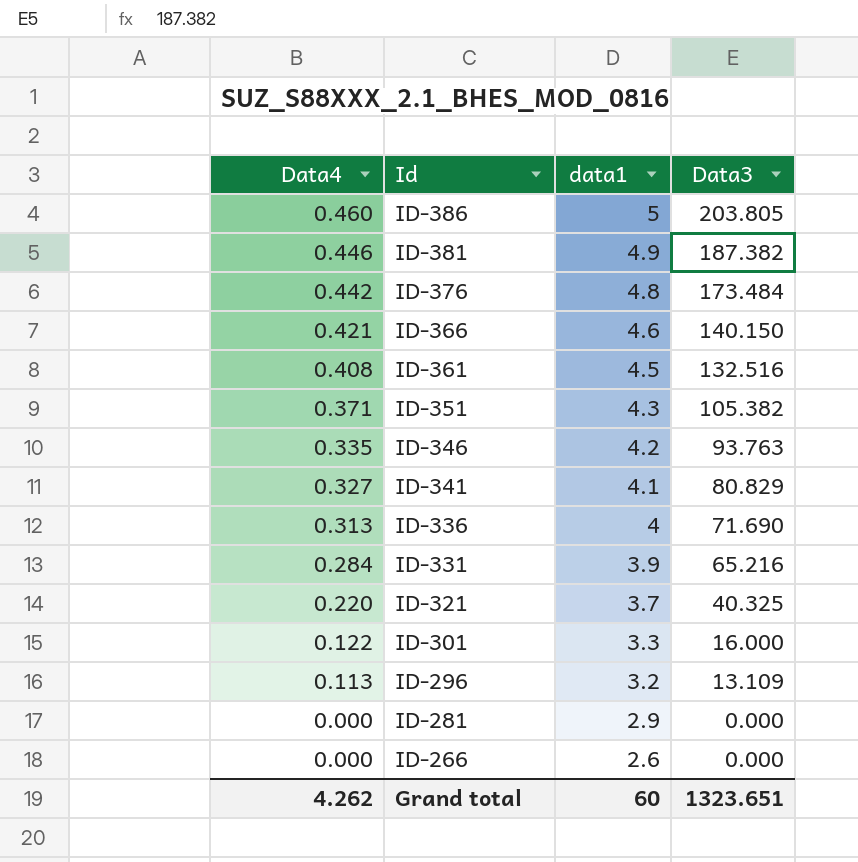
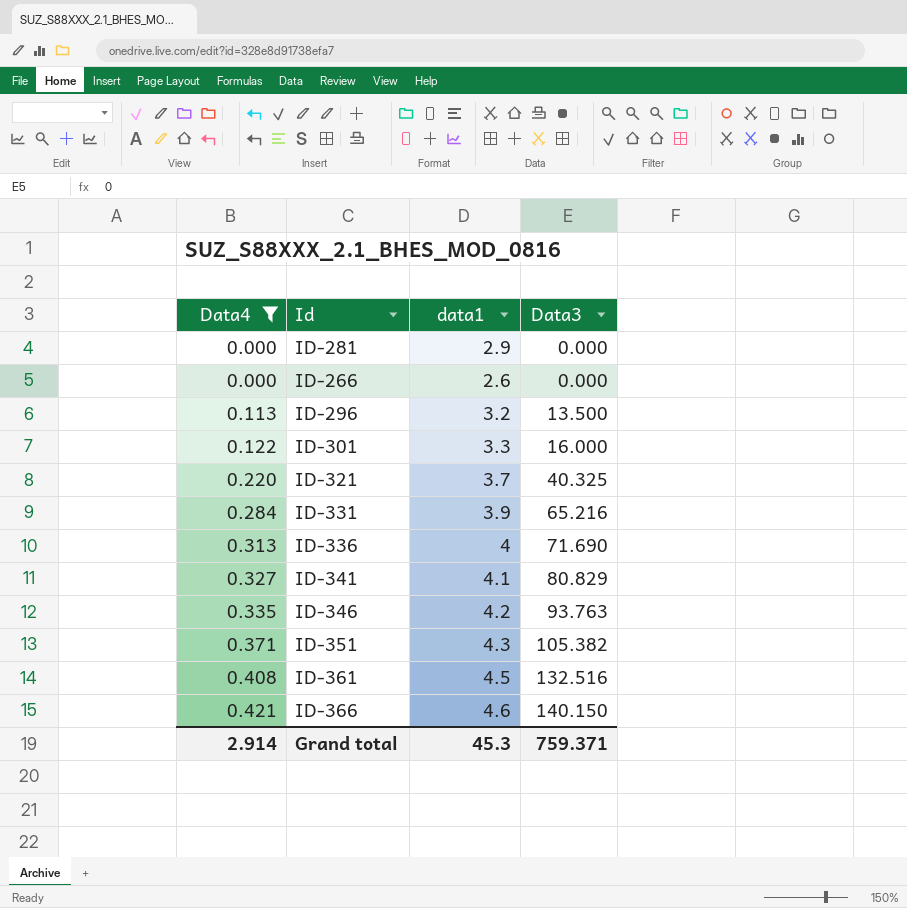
filter: none -> Data4 <= 0.421
row order: Data4 descending -> Data4 ascending
ID-296 | Data3: 13.109 -> 13.500
Grand total | Data4: 4.262 -> 2.914
Grand total | data1: 60 -> 45.3
Grand total | Data3: 1323.651 -> 759.371

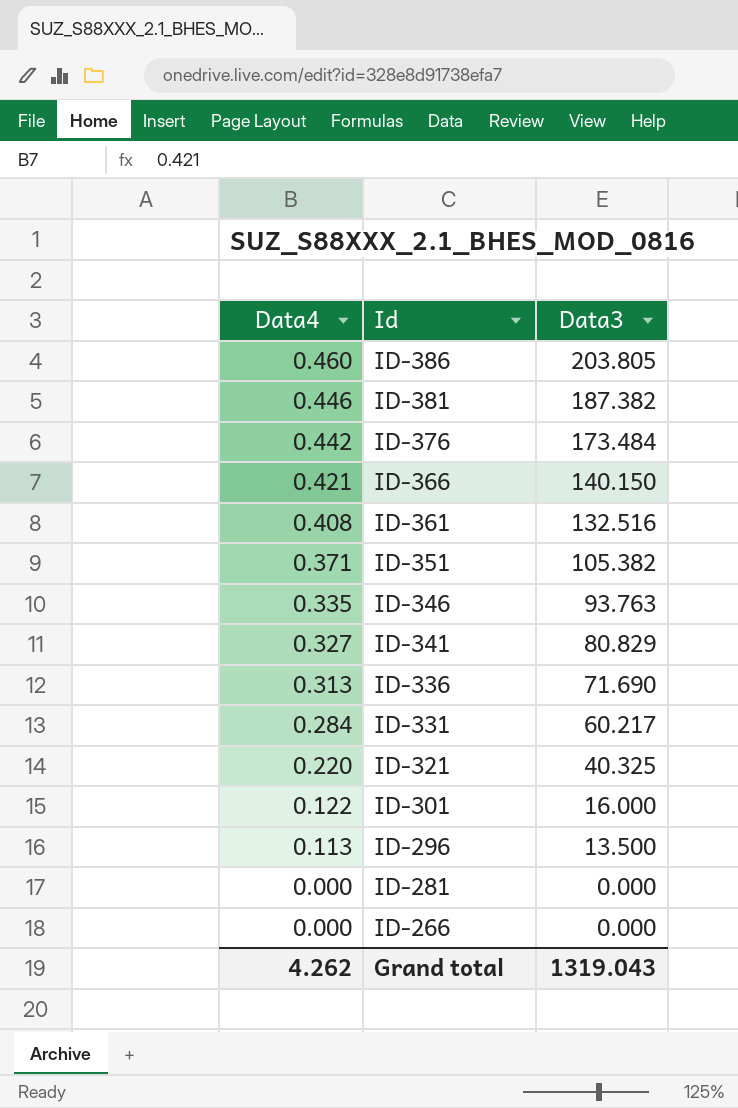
filter: Data4 <= 0.421 -> none
row order: Data4 ascending -> Data4 descending
column data1 | position: 3 -> none
ID-331 | Data3: 65.216 -> 60.217
Grand total | Data4: 2.914 -> 4.262
Grand total | Data3: 759.371 -> 1319.043

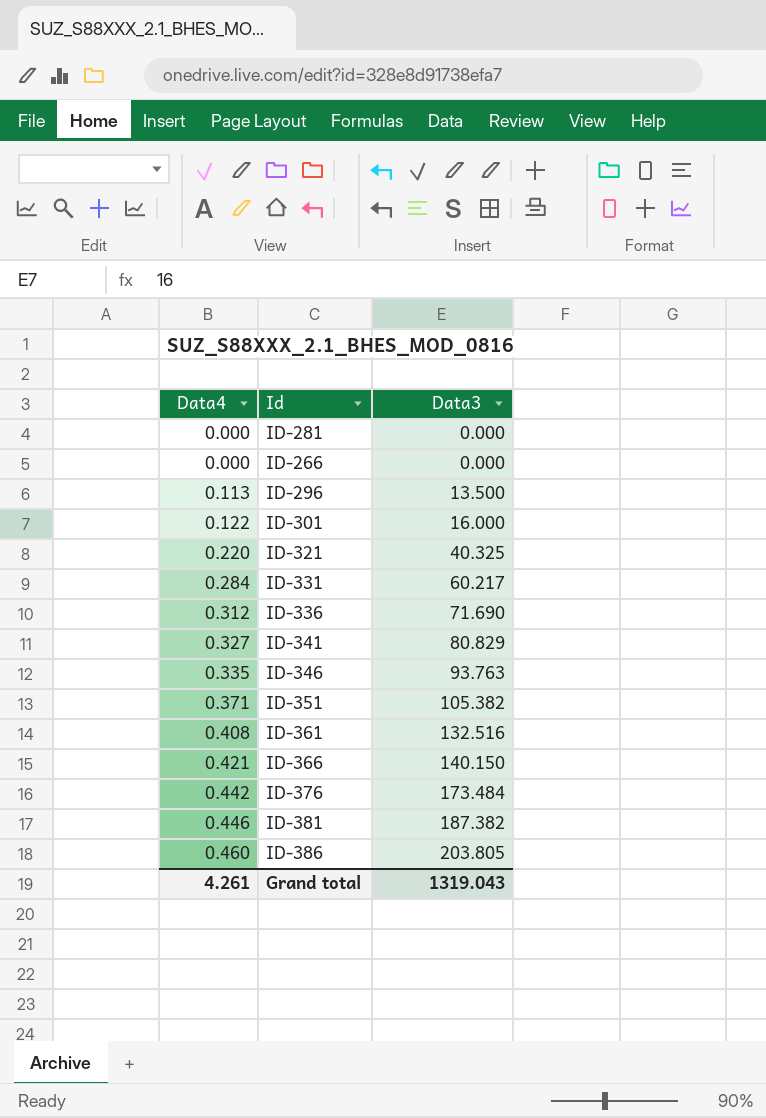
row order: Data4 descending -> Data4 ascending
ID-336 | Data4: 0.313 -> 0.312
Grand total | Data4: 4.262 -> 4.261

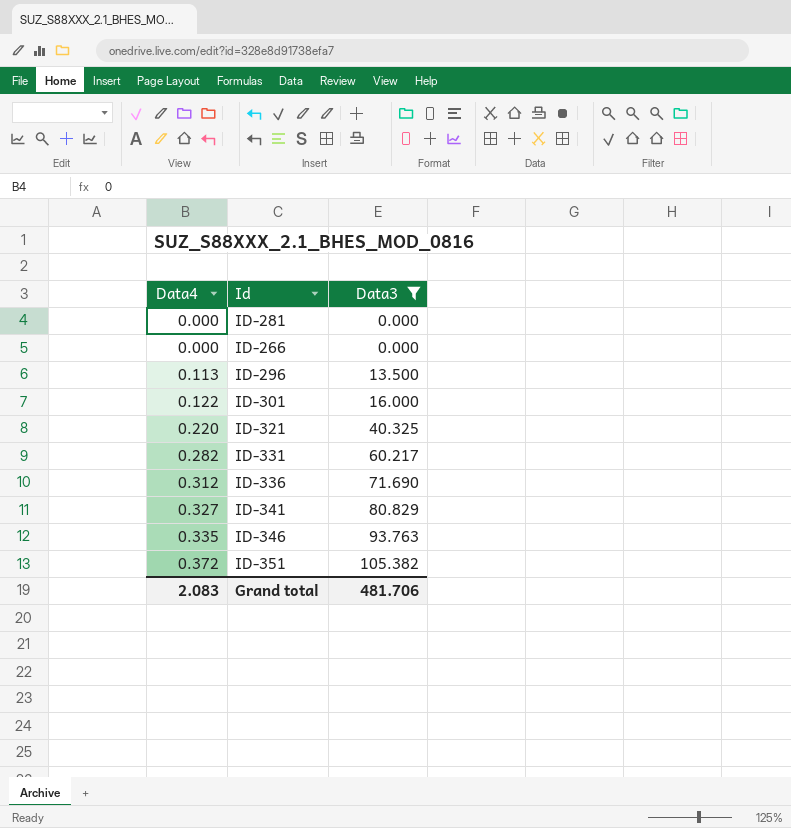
filter: none -> Data3 <= 105.382
ID-331 | Data4: 0.284 -> 0.282
ID-351 | Data4: 0.371 -> 0.372
Grand total | Data4: 4.261 -> 2.083
Grand total | Data3: 1319.043 -> 481.706

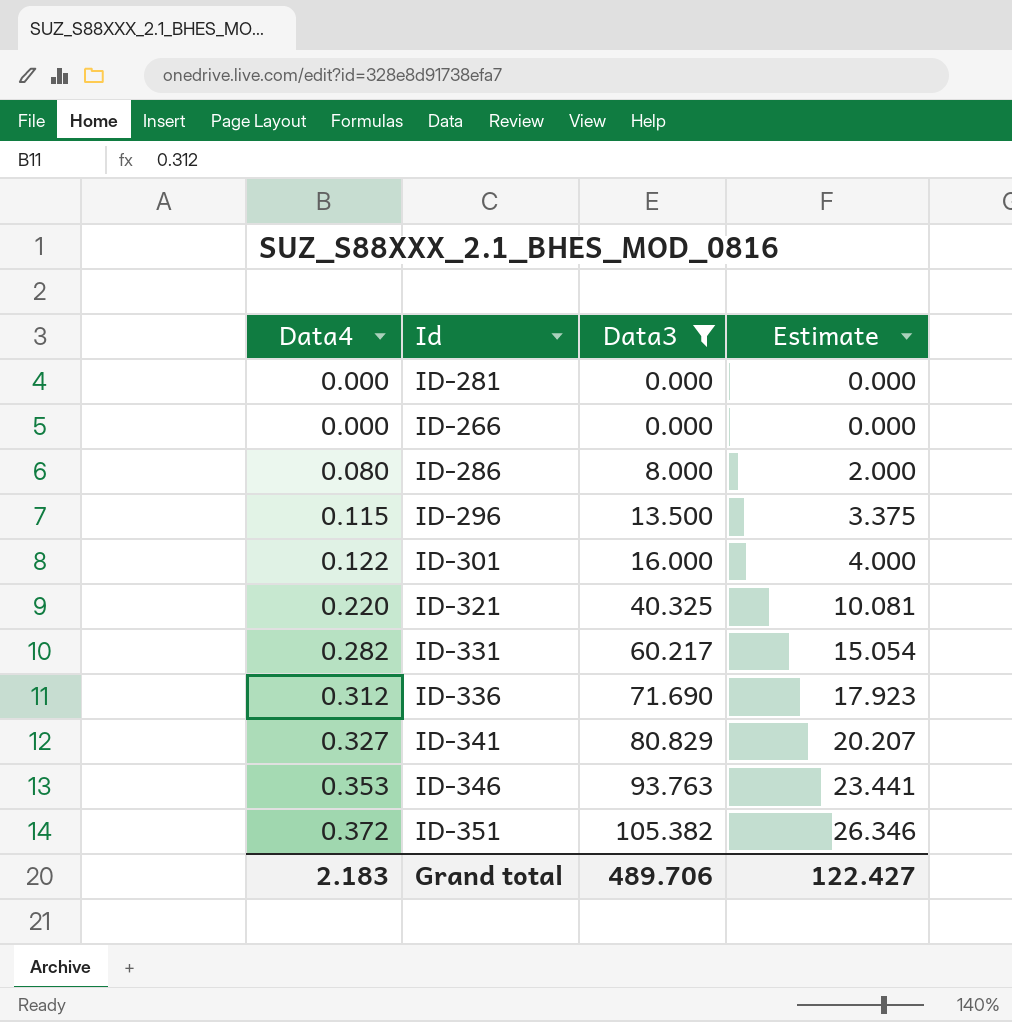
column Estimate | formula: none -> [Data3] * 0.25
row ID-286: none -> 0.080 | 8.000 | 2.000
ID-296 | Data4: 0.113 -> 0.115
ID-346 | Data4: 0.335 -> 0.353
Grand total | Data4: 2.083 -> 2.183
Grand total | Data3: 481.706 -> 489.706

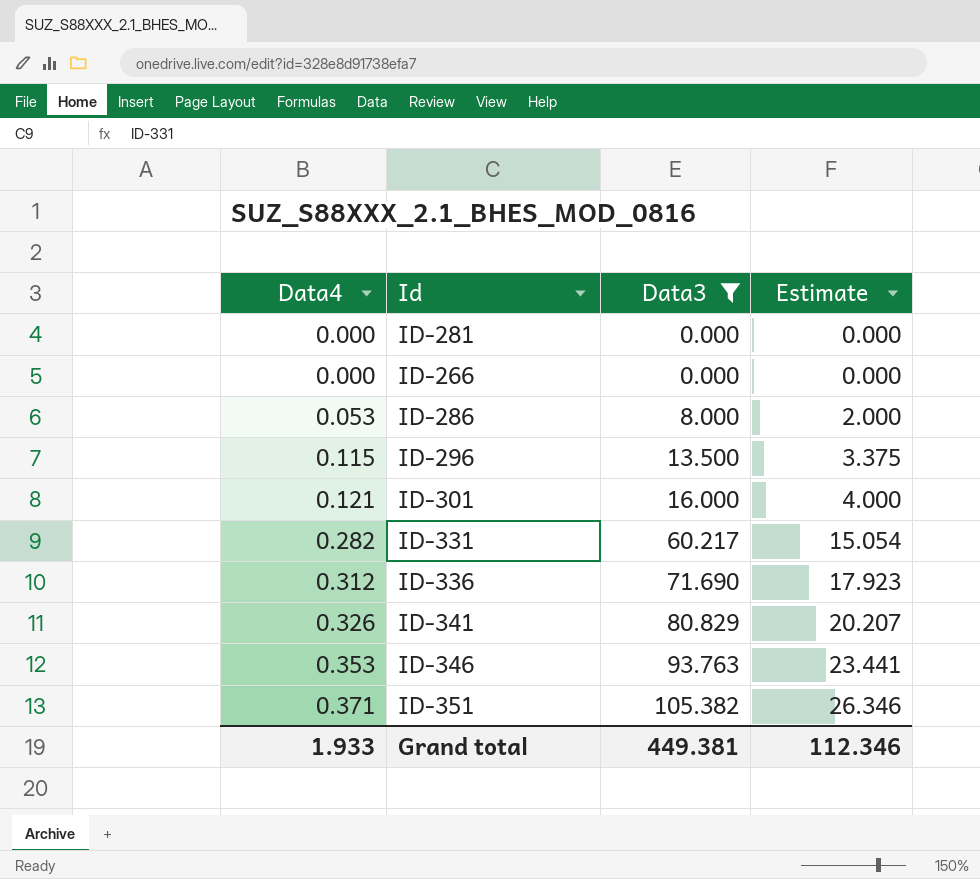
row ID-321: 0.220 | 40.325 | 10.081 -> none
ID-286 | Data4: 0.080 -> 0.053
ID-301 | Data4: 0.122 -> 0.121
ID-341 | Data4: 0.327 -> 0.326
ID-351 | Data4: 0.372 -> 0.371
Grand total | Data4: 2.183 -> 1.933
Grand total | Data3: 489.706 -> 449.381
Grand total | Estimate: 122.427 -> 112.346

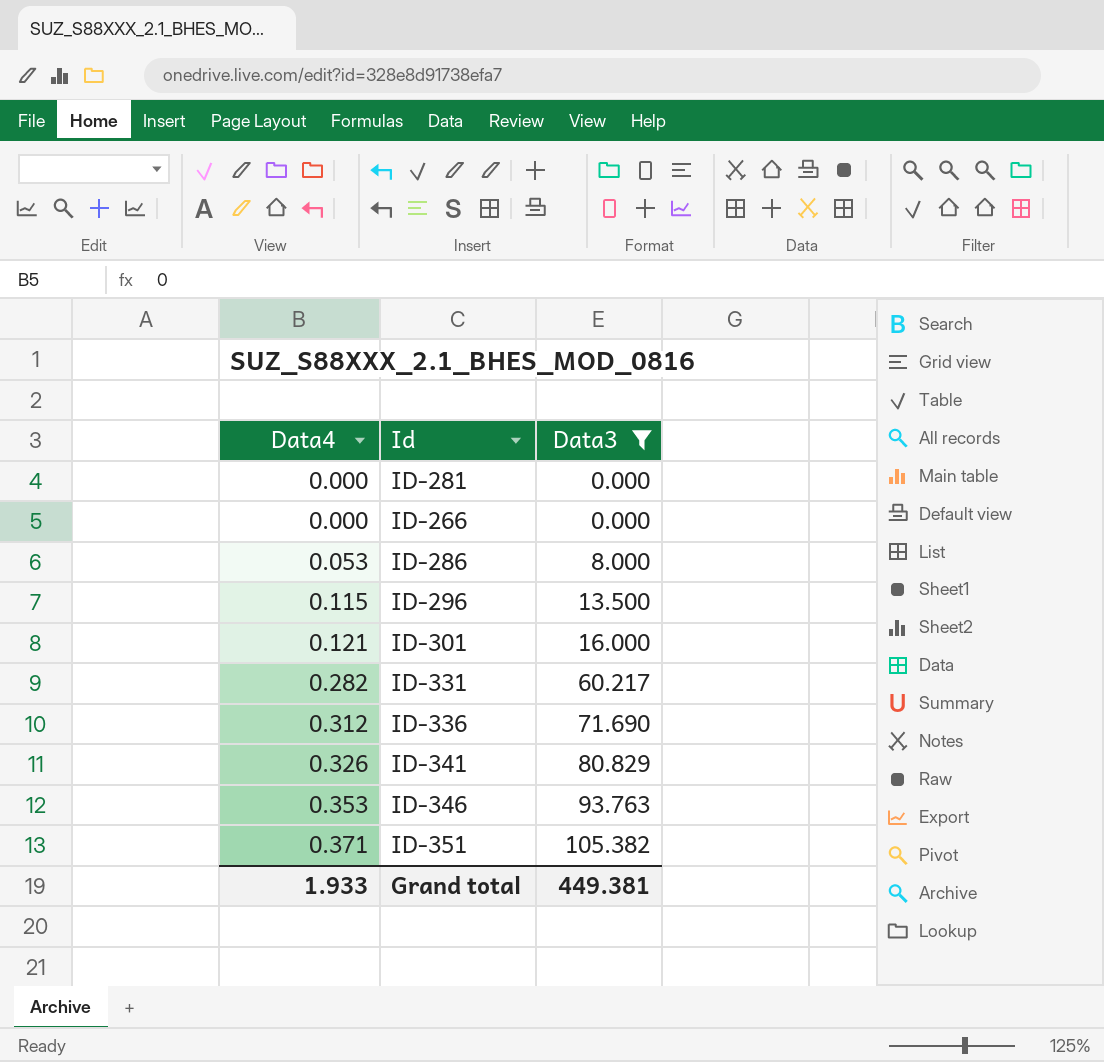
column Estimate | formula: [Data3] * 0.25 -> none

